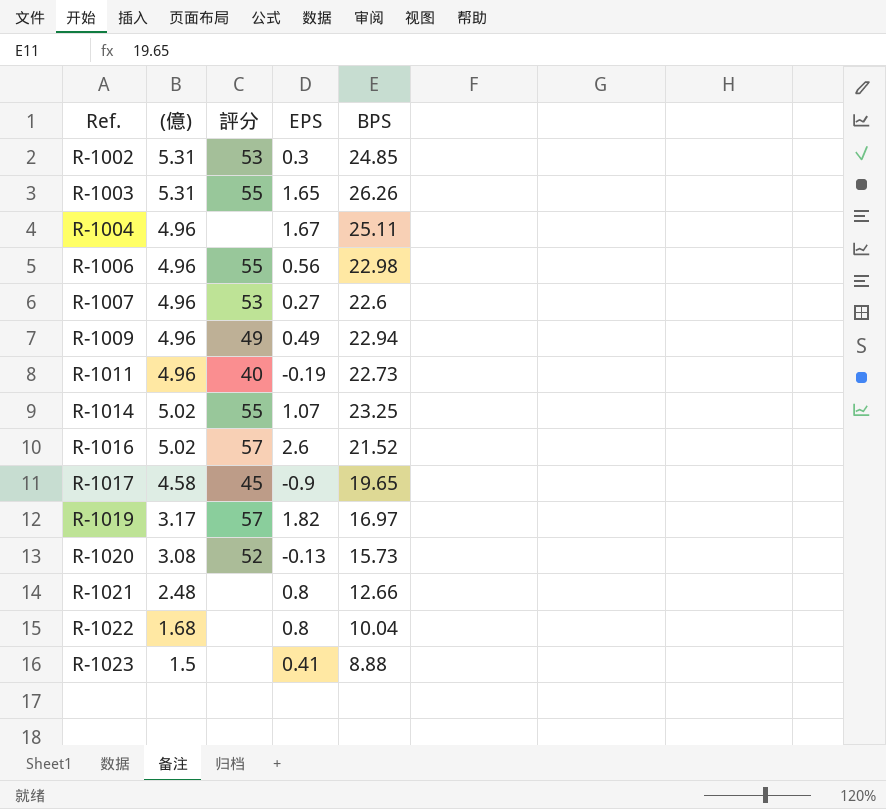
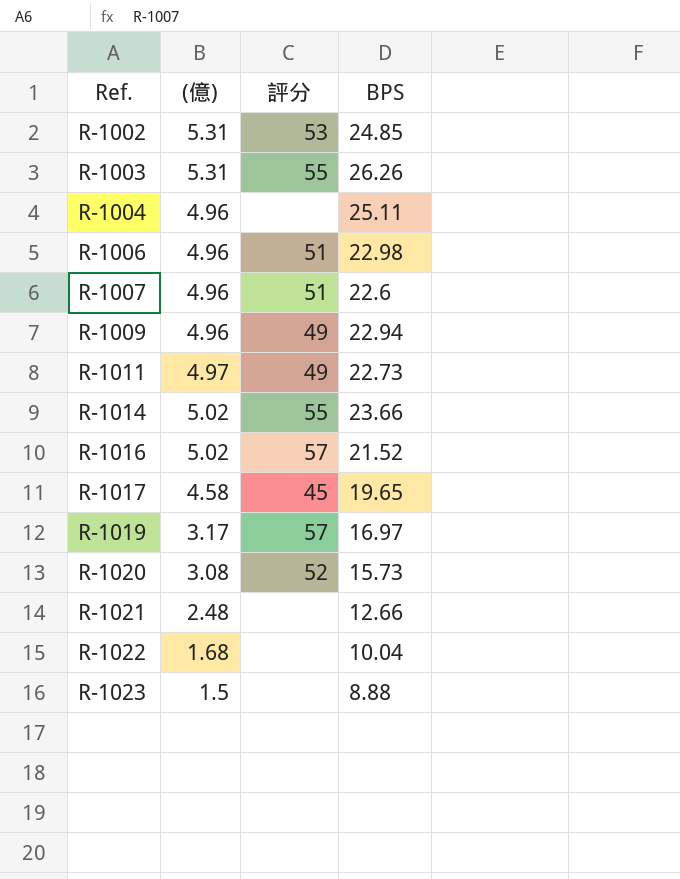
column EPS | position: 4 -> none
R-1006 | 評分: 55 -> 51
R-1007 | 評分: 53 -> 51
R-1011 | (億): 4.96 -> 4.97
R-1011 | 評分: 40 -> 49
R-1014 | BPS: 23.25 -> 23.66

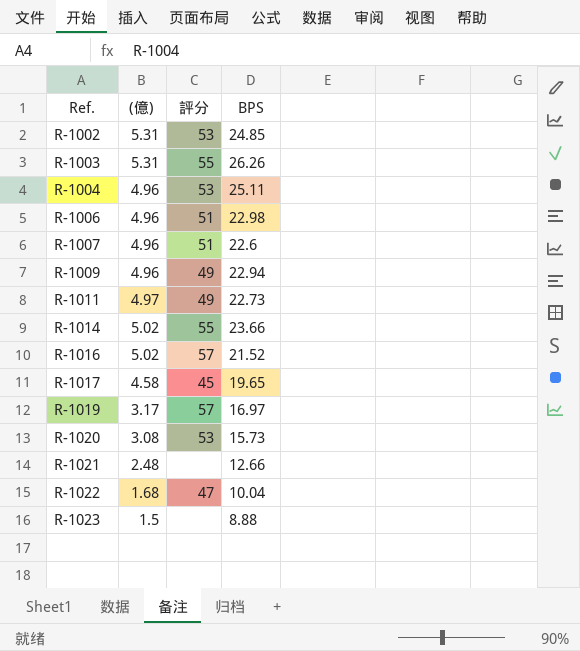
R-1004 | 評分: none -> 53
R-1020 | 評分: 52 -> 53
R-1022 | 評分: none -> 47

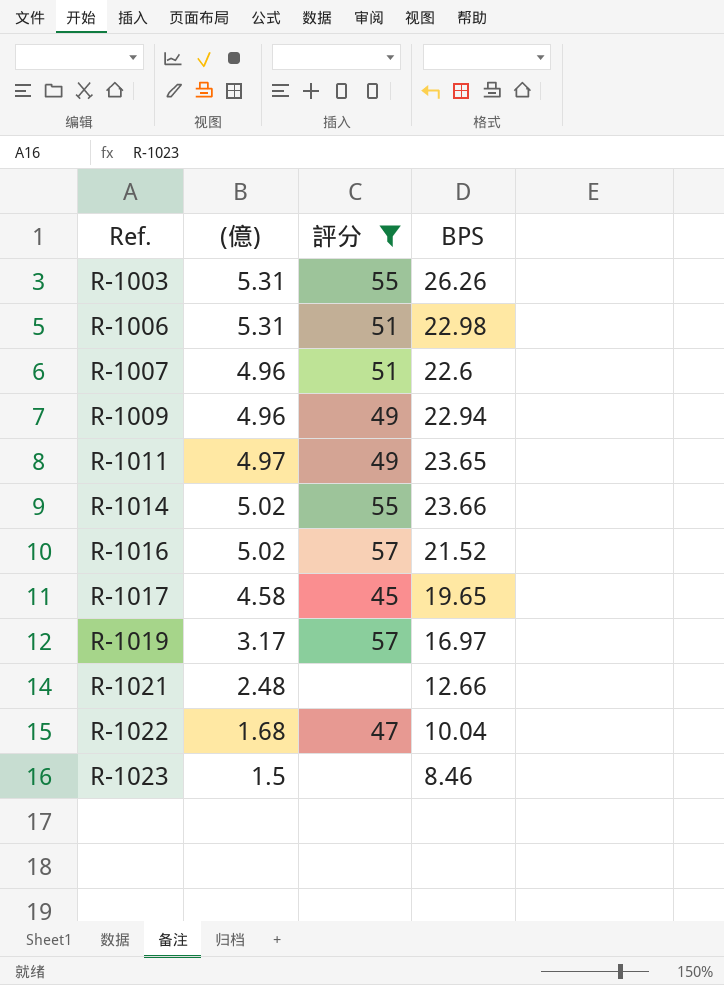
filter: none -> 評分 != 53
R-1006 | (億): 4.96 -> 5.31
R-1011 | BPS: 22.73 -> 23.65
R-1023 | BPS: 8.88 -> 8.46

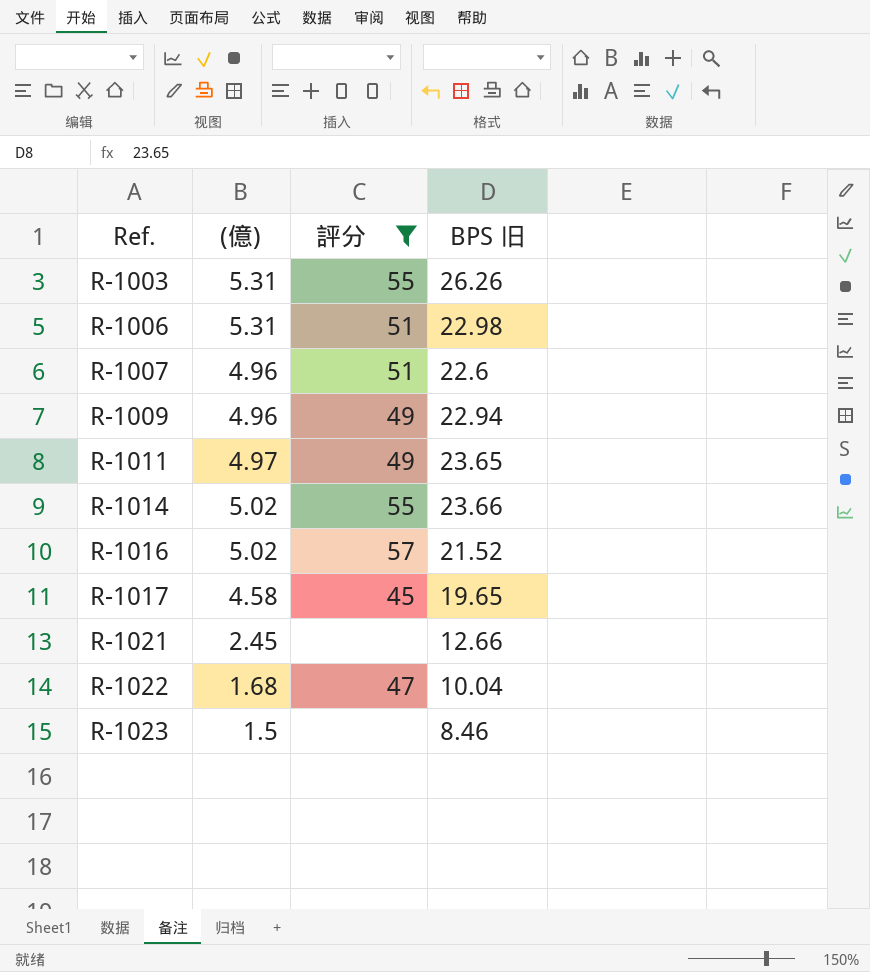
column name: BPS -> BPS 旧
row R-1019: 3.17 | 57 | 16.97 -> none
R-1021 | (億): 2.48 -> 2.45

